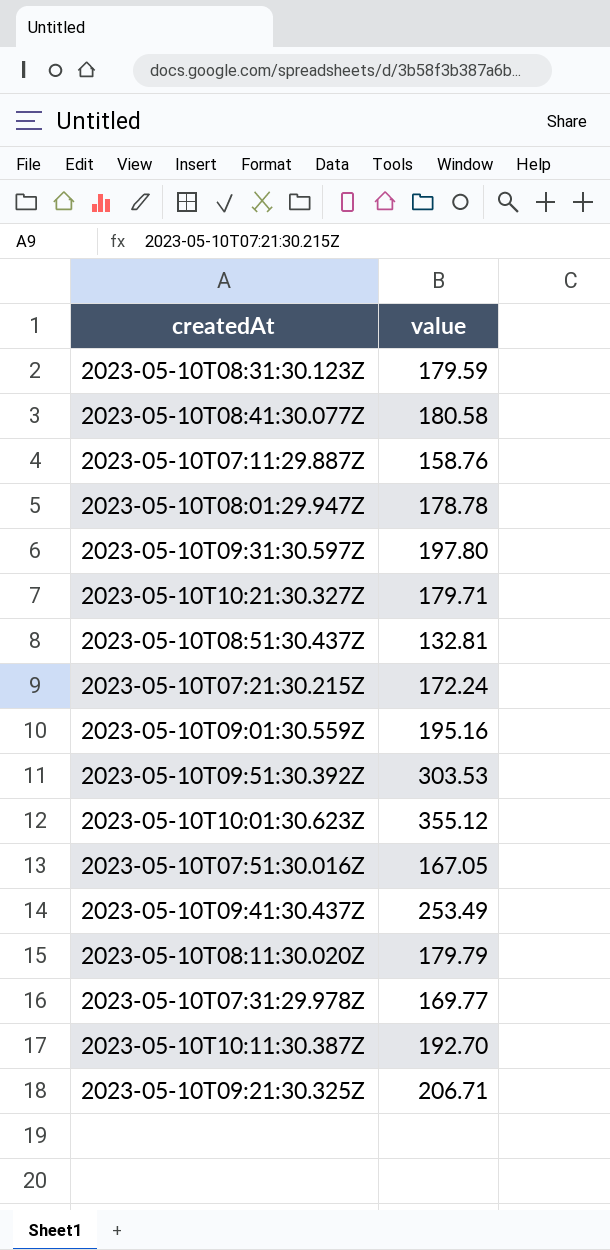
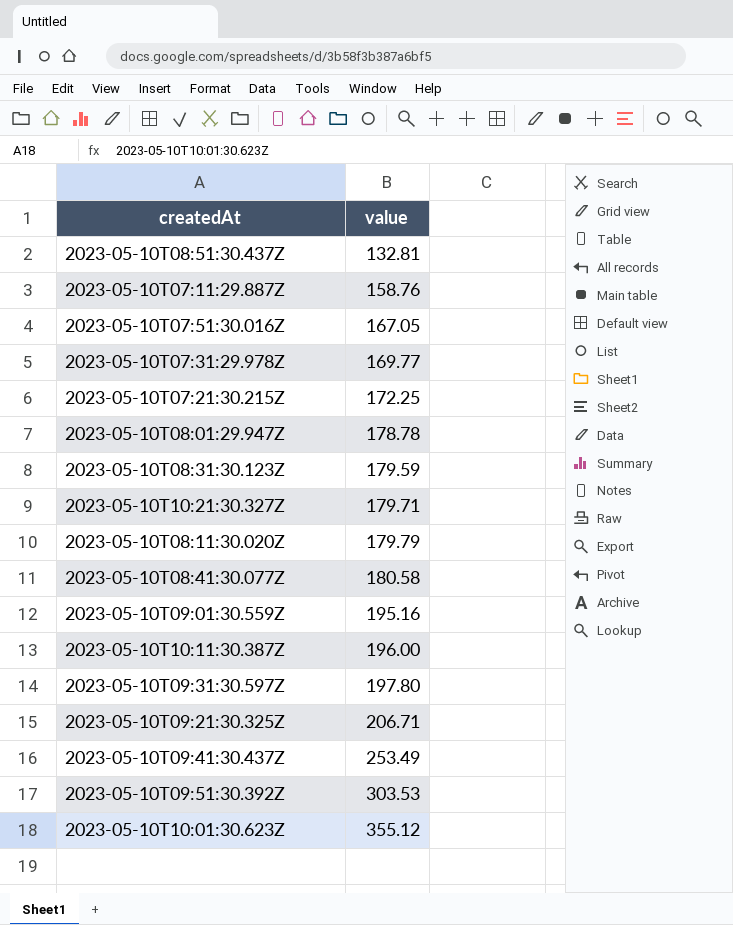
row order: none -> value ascending
2023-05-10T07:21:30.215Z | value: 172.24 -> 172.25
2023-05-10T10:11:30.387Z | value: 192.70 -> 196.00

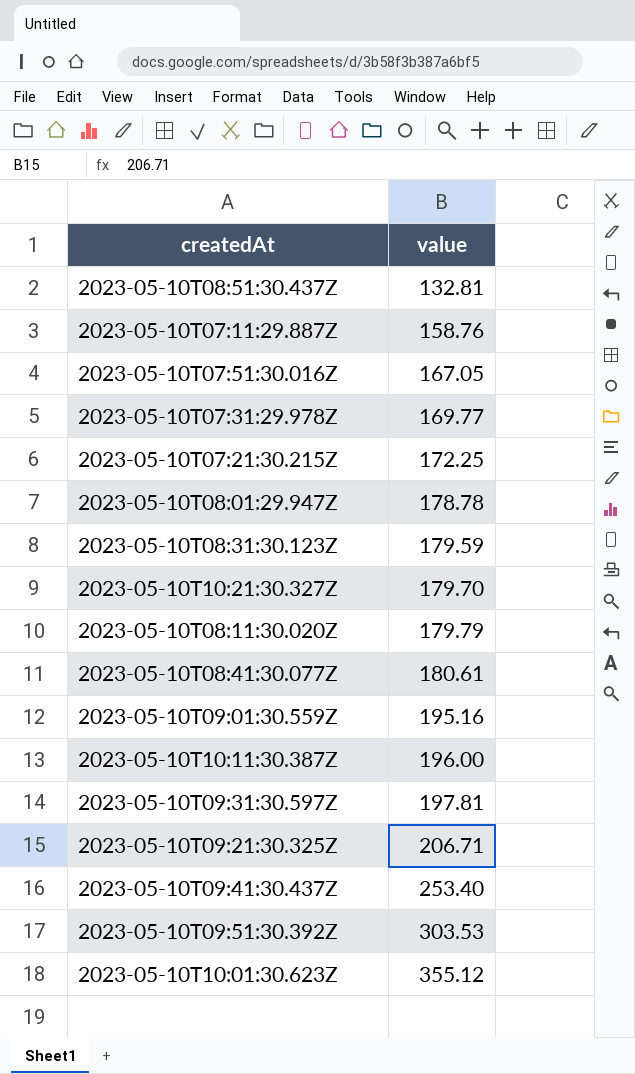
2023-05-10T10:21:30.327Z | value: 179.71 -> 179.70
2023-05-10T08:41:30.077Z | value: 180.58 -> 180.61
2023-05-10T09:31:30.597Z | value: 197.80 -> 197.81
2023-05-10T09:41:30.437Z | value: 253.49 -> 253.40

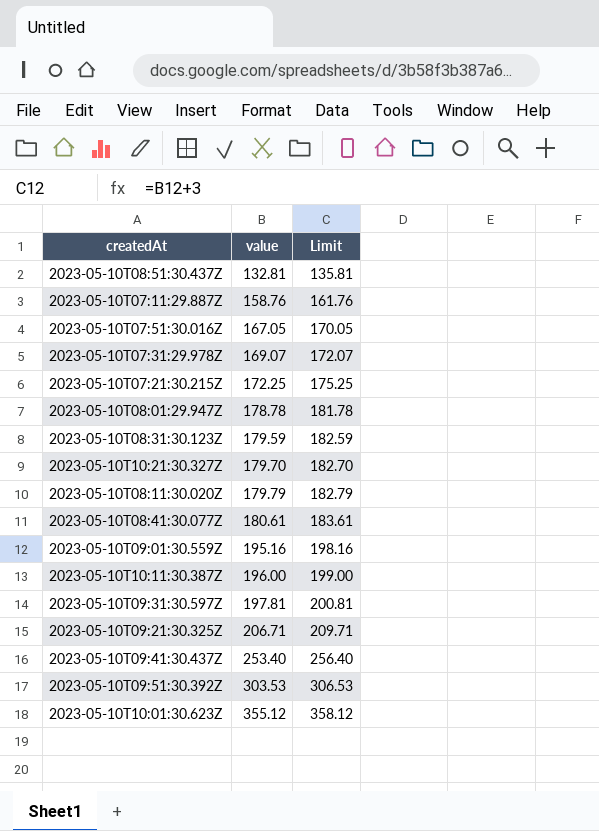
column Limit | formula: none -> [value] + 3
2023-05-10T07:31:29.978Z | value: 169.77 -> 169.07

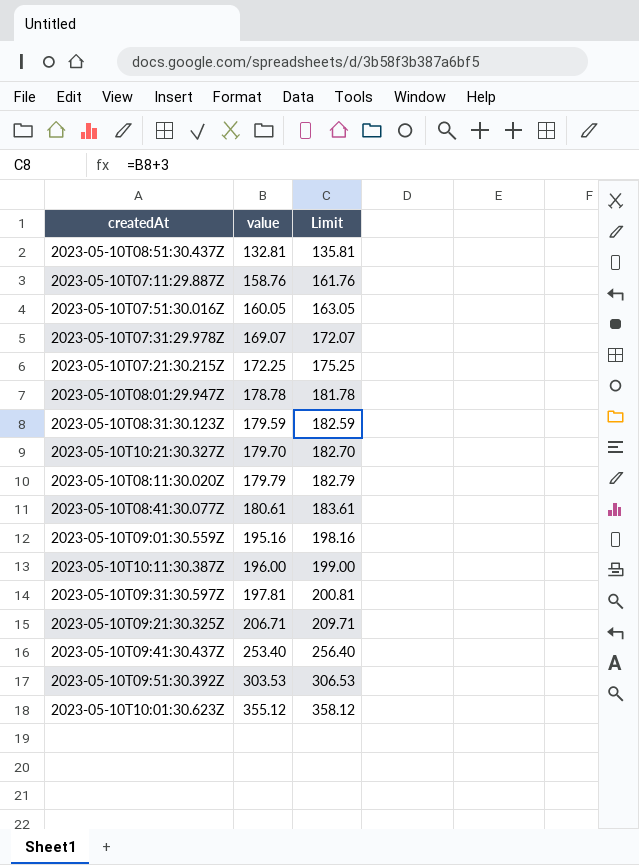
2023-05-10T07:51:30.016Z | value: 167.05 -> 160.05
2023-05-10T07:51:30.016Z | Limit: 170.05 -> 163.05

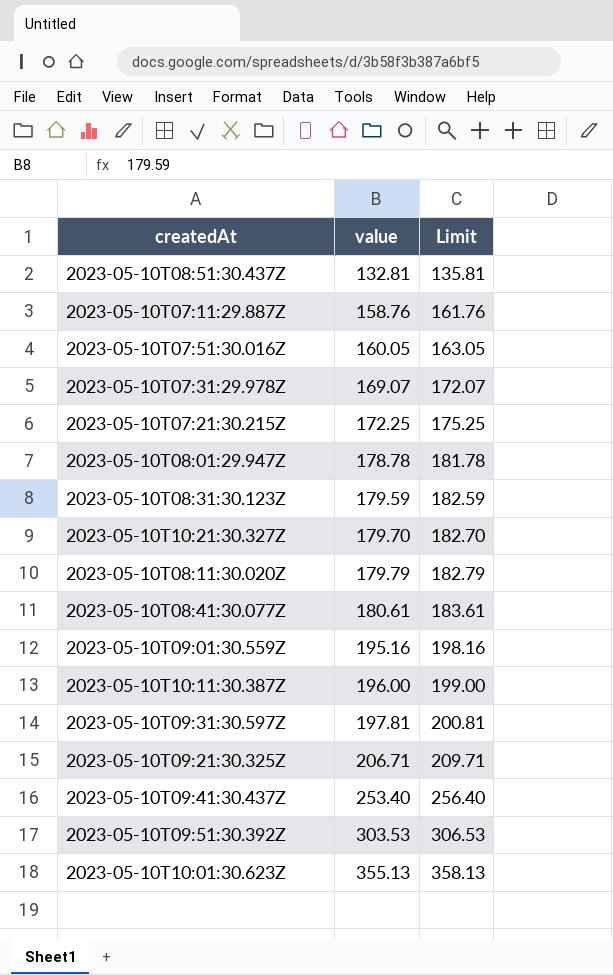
2023-05-10T10:01:30.623Z | value: 355.12 -> 355.13
2023-05-10T10:01:30.623Z | Limit: 358.12 -> 358.13

